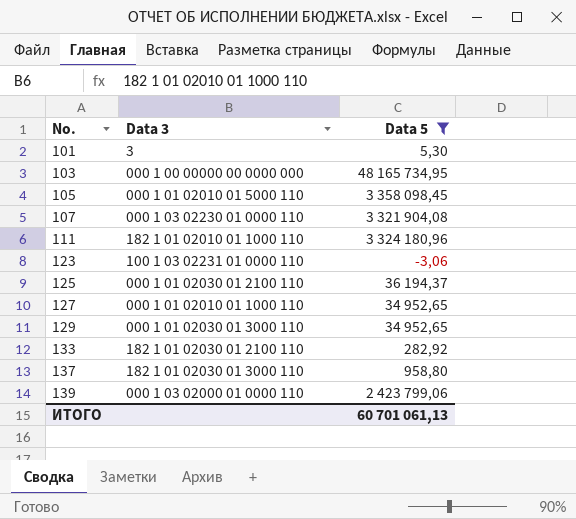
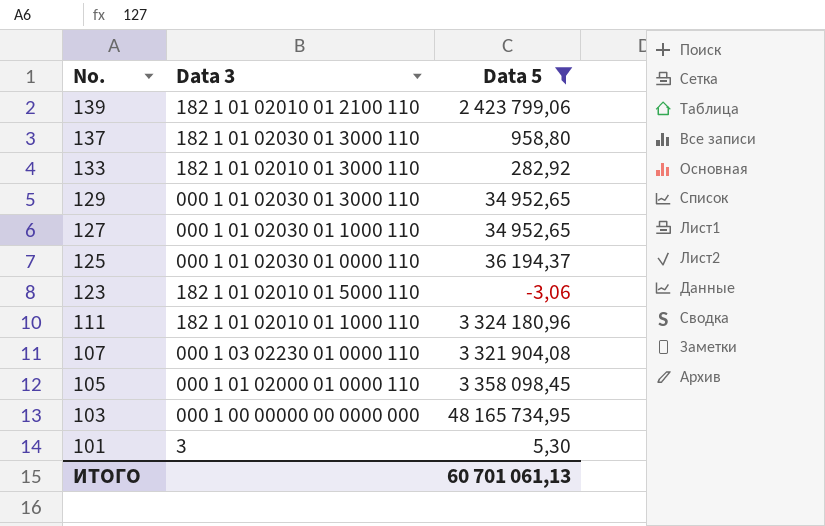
row order: No. ascending -> No. descending
139 | Data 3: 000 1 03 02000 01 0000 110 -> 182 1 01 02010 01 2100 110
133 | Data 3: 182 1 01 02030 01 2100 110 -> 182 1 01 02010 01 3000 110
127 | Data 3: 000 1 01 02010 01 1000 110 -> 000 1 01 02030 01 1000 110
125 | Data 3: 000 1 01 02030 01 2100 110 -> 000 1 01 02030 01 0000 110
123 | Data 3: 100 1 03 02231 01 0000 110 -> 182 1 01 02010 01 5000 110
105 | Data 3: 000 1 01 02010 01 5000 110 -> 000 1 01 02000 01 0000 110

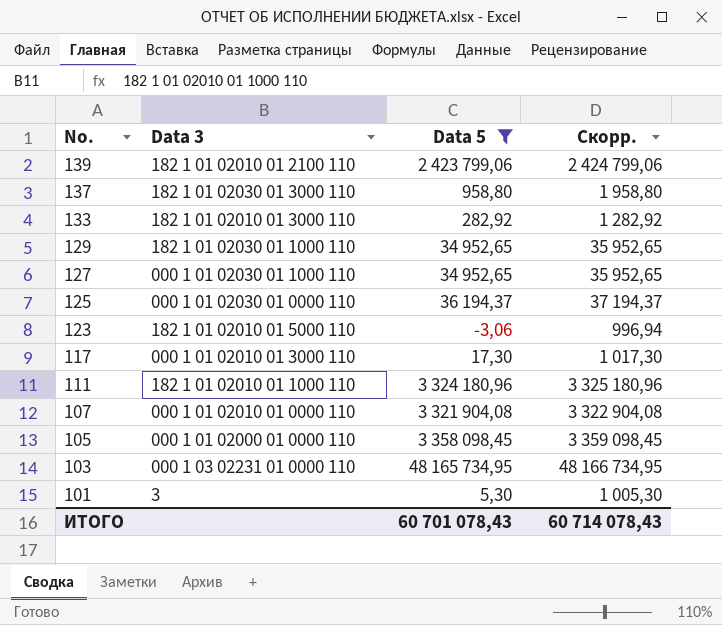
column Скорр. | formula: none -> [Data 5] + 1000
129 | Data 3: 000 1 01 02030 01 3000 110 -> 182 1 01 02030 01 1000 110
row 117: none -> 000 1 01 02010 01 3000 110 | 17,30 | 1 017,30
107 | Data 3: 000 1 03 02230 01 0000 110 -> 000 1 01 02010 01 0000 110
103 | Data 3: 000 1 00 00000 00 0000 000 -> 000 1 03 02231 01 0000 110
ИТОГО | Data 5: 60 701 061,13 -> 60 701 078,43

